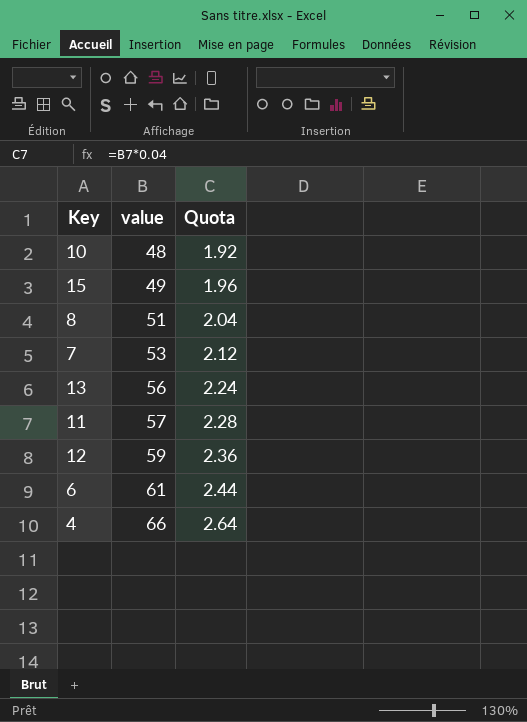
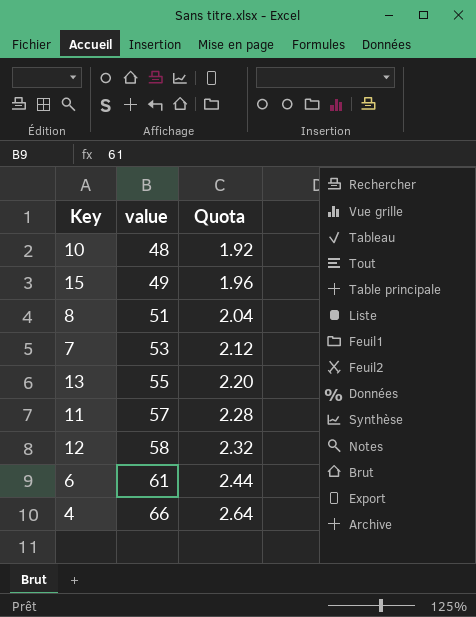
13 | value: 56 -> 55
13 | Quota: 2.24 -> 2.20
12 | value: 59 -> 58
12 | Quota: 2.36 -> 2.32

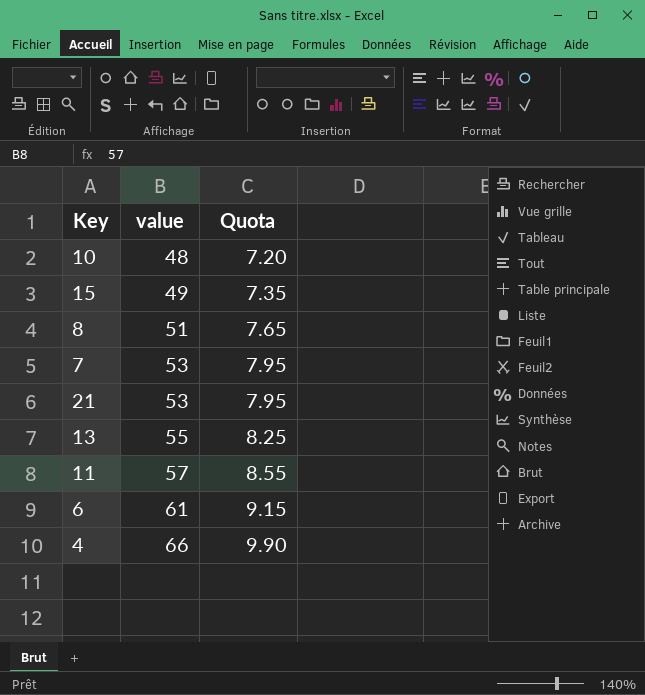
column Quota | formula: [value] * 0.04 -> [value] * 0.15
row 12: 58 | 2.32 -> none
row 21: none -> 53 | 7.95

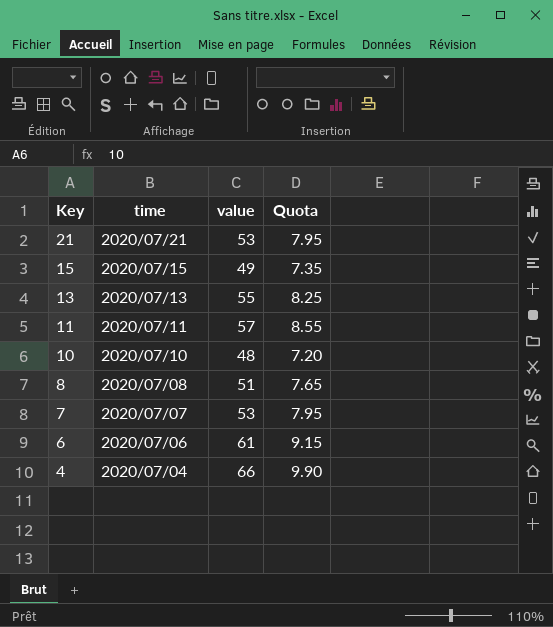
row order: value ascending -> Key descending
column time | position: none -> 2

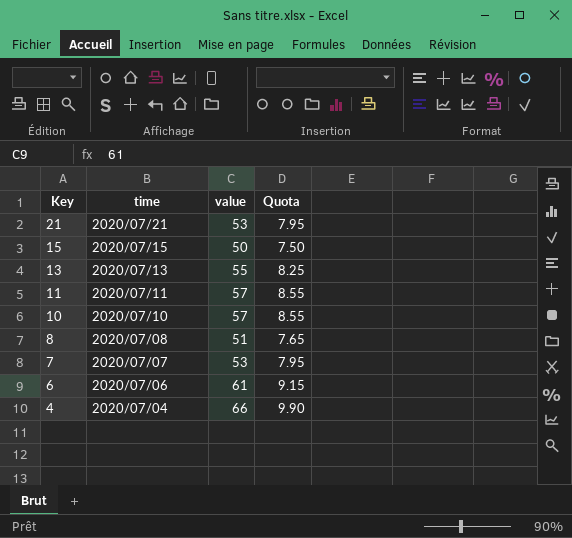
15 | value: 49 -> 50
15 | Quota: 7.35 -> 7.50
10 | value: 48 -> 57
10 | Quota: 7.20 -> 8.55

